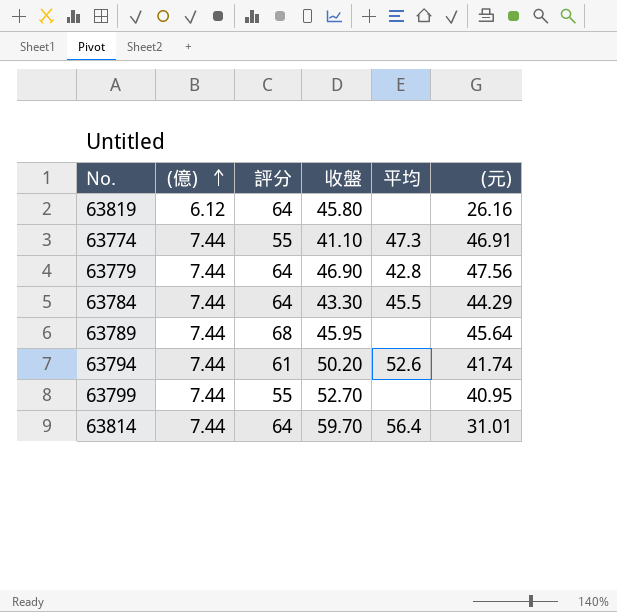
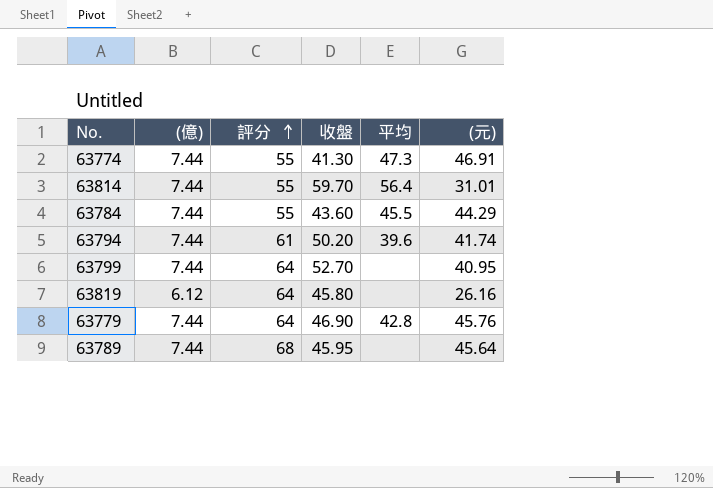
row order: (億) ascending -> 評分 ascending
63774 | 收盤: 41.10 -> 41.30
63814 | 評分: 64 -> 55
63784 | 評分: 64 -> 55
63784 | 收盤: 43.30 -> 43.60
63794 | 平均: 52.6 -> 39.6
63799 | 評分: 55 -> 64
63779 | (元): 47.56 -> 45.76

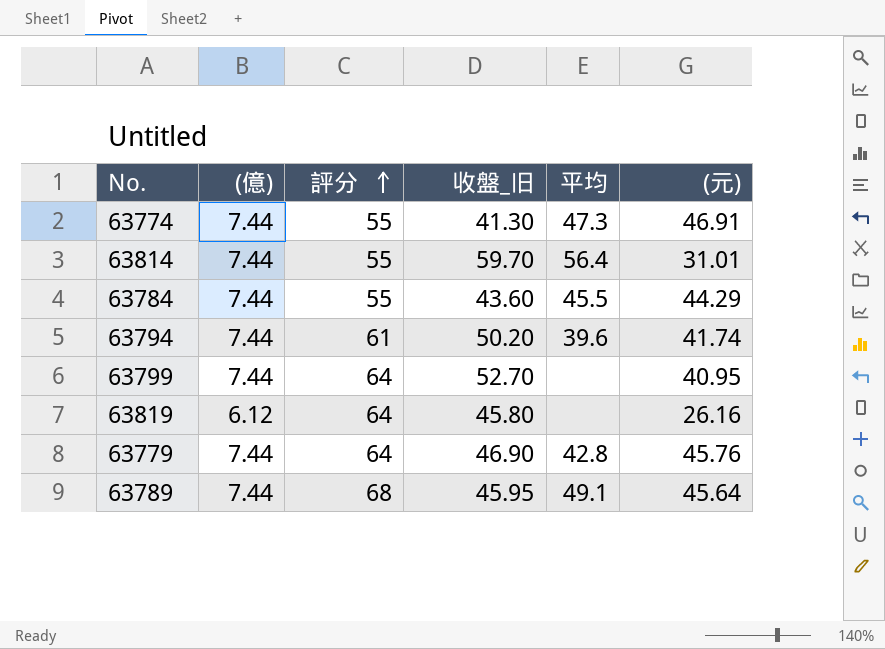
column name: 收盤 -> 收盤_旧
63789 | 平均: none -> 49.1

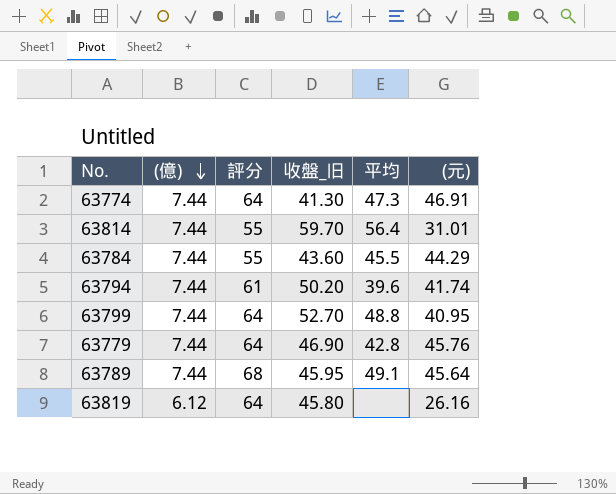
row order: 評分 ascending -> (億) descending
63774 | 評分: 55 -> 64
63799 | 平均: none -> 48.8

